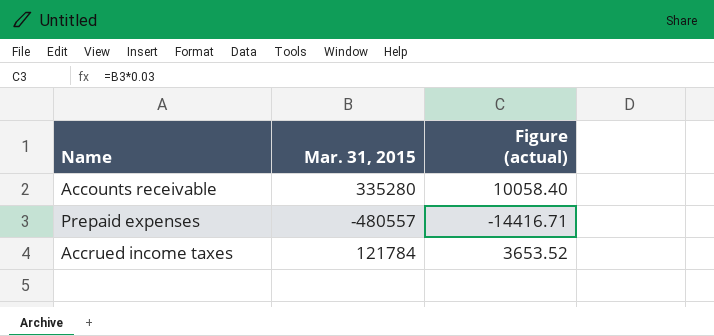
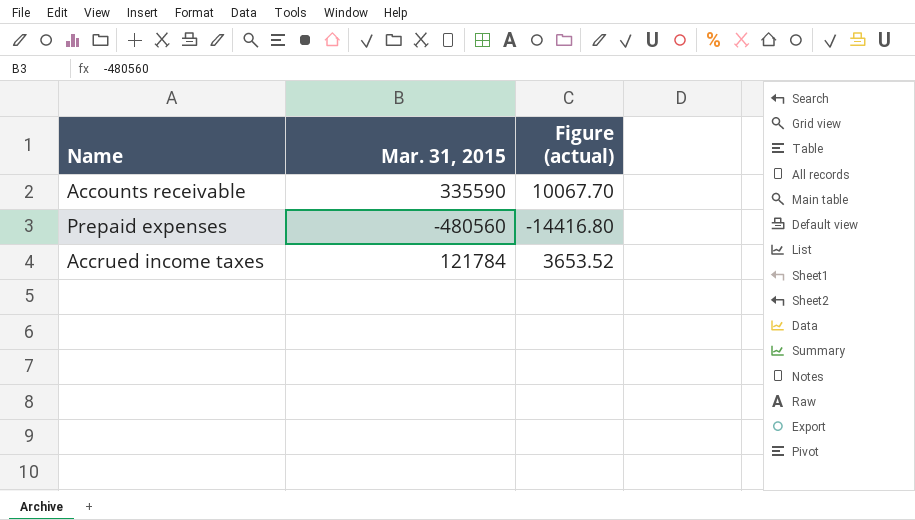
Accounts receivable | Mar. 31, 2015: 335280 -> 335590
Accounts receivable | Figure (actual): 10058.40 -> 10067.70
Prepaid expenses | Mar. 31, 2015: -480557 -> -480560
Prepaid expenses | Figure (actual): -14416.71 -> -14416.80

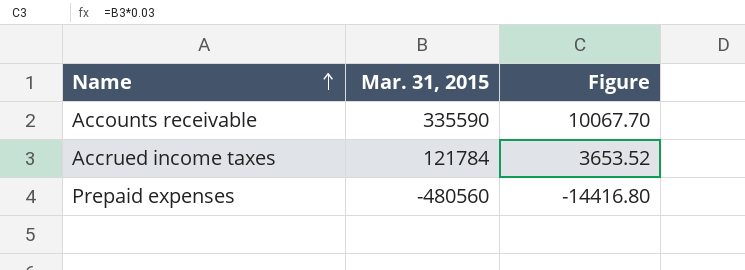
row order: none -> Name ascending
column name: Figure (actual) -> Figure

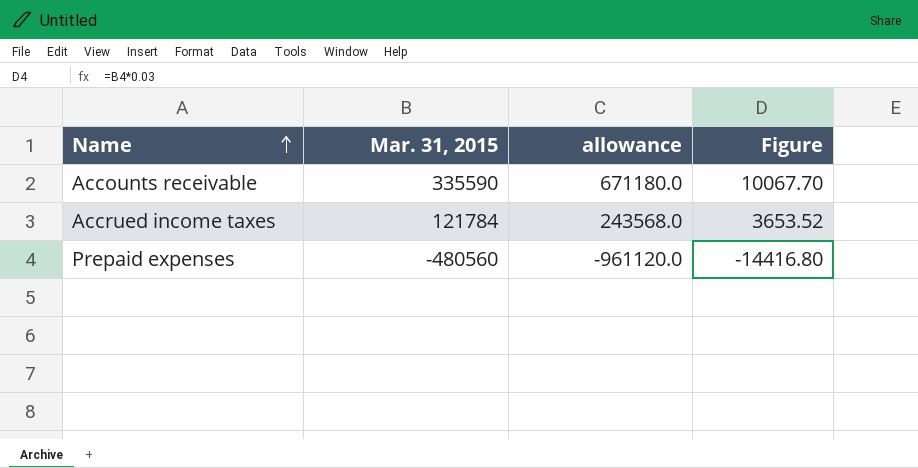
column allowance | formula: none -> [Mar. 31, 2015] * 2

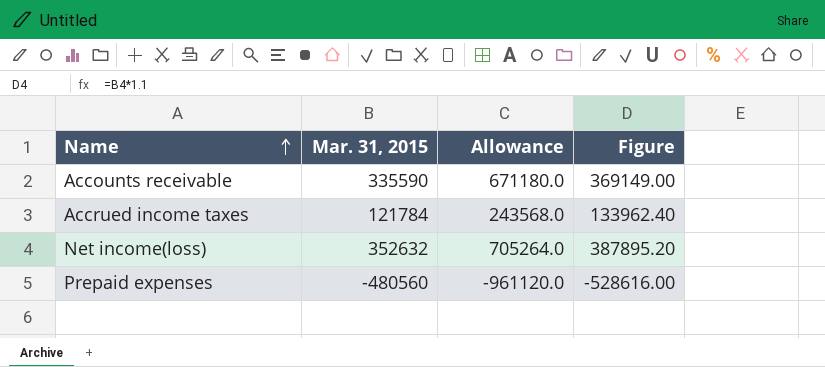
column name: allowance -> Allowance
column Figure | formula: [Mar. 31, 2015] * 0.03 -> [Mar. 31, 2015] * 1.1
row Net income(loss): none -> 352632 | 705264.0 | 387895.20

